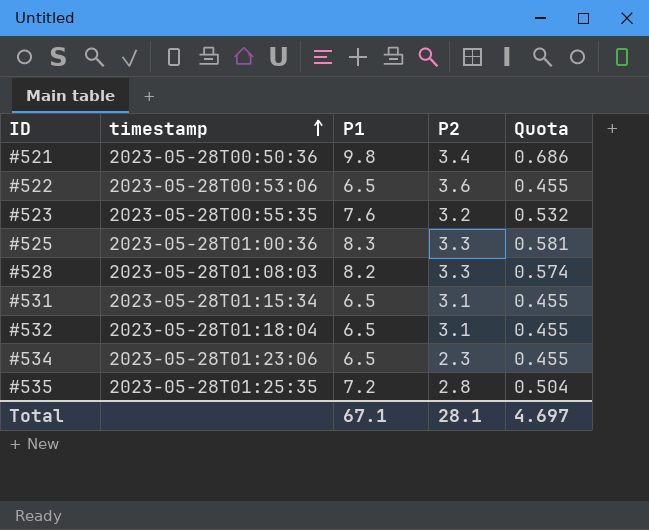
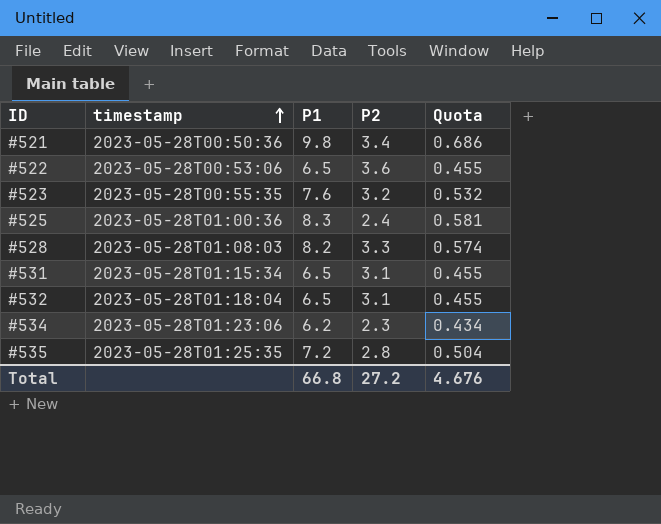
#525 | P2: 3.3 -> 2.4
#534 | P1: 6.5 -> 6.2
#534 | Quota: 0.455 -> 0.434
Total | P1: 67.1 -> 66.8
Total | P2: 28.1 -> 27.2
Total | Quota: 4.697 -> 4.676

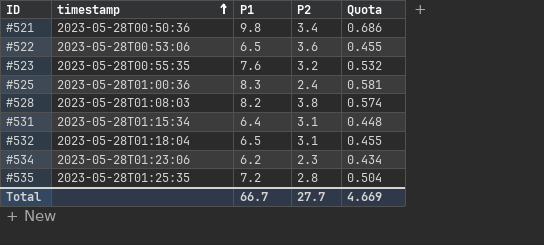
#528 | P2: 3.3 -> 3.8
#531 | P1: 6.5 -> 6.4
#531 | Quota: 0.455 -> 0.448
Total | P1: 66.8 -> 66.7
Total | P2: 27.2 -> 27.7
Total | Quota: 4.676 -> 4.669

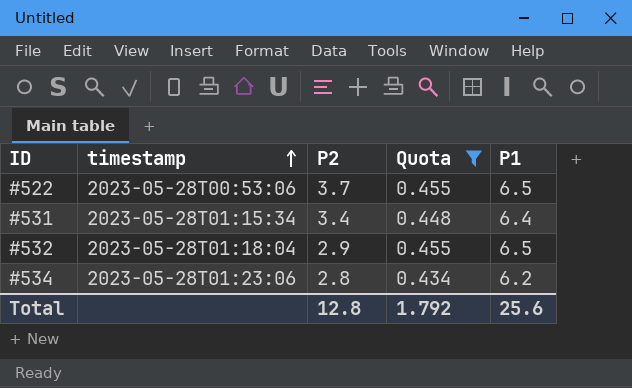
filter: none -> Quota <= 0.455
column P1 | position: 3 -> 5
#522 | P2: 3.6 -> 3.7
#531 | P2: 3.1 -> 3.4
#532 | P2: 3.1 -> 2.9
#534 | P2: 2.3 -> 2.8
Total | P2: 27.7 -> 12.8
Total | Quota: 4.669 -> 1.792
Total | P1: 66.7 -> 25.6

